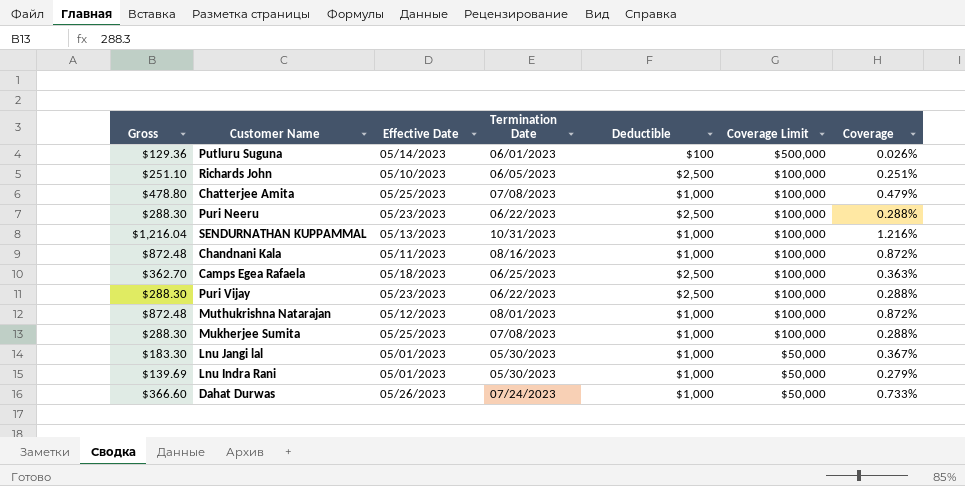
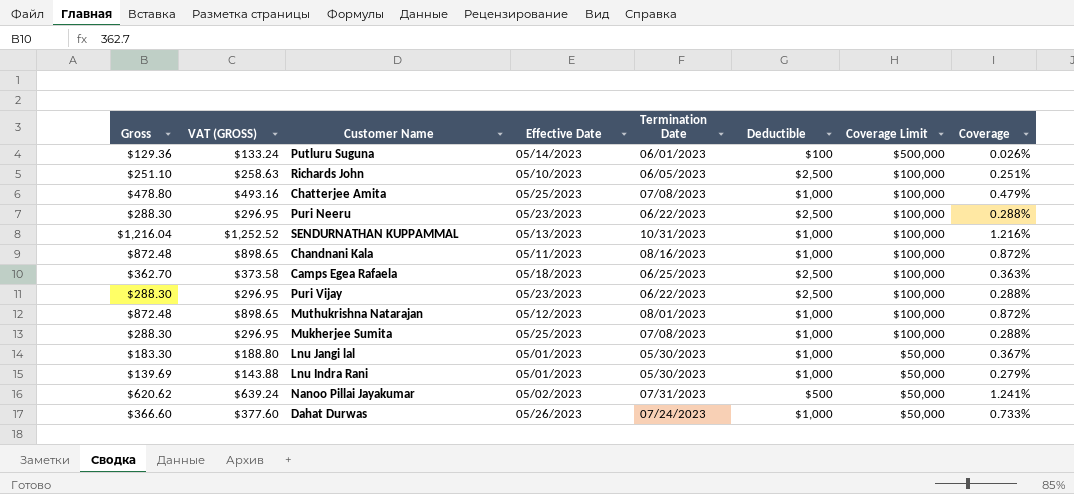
column VAT (GROSS) | formula: none -> [Gross] * 1.03
row Nanoo Pillai Jayakumar: none -> $620.62 | $639.24 | 05/02/2023 | 07/31/2023 | $500 | $50,000 | 1.241%

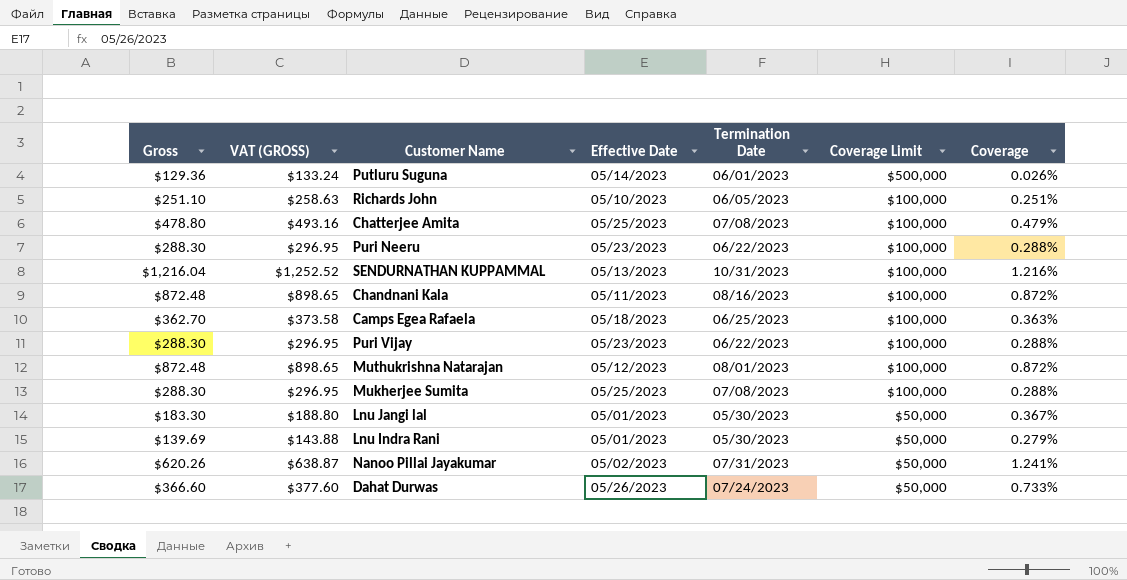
column Deductible | position: 6 -> none
Nanoo Pillai Jayakumar | Gross: $620.62 -> $620.26
Nanoo Pillai Jayakumar | VAT (GROSS): $639.24 -> $638.87

